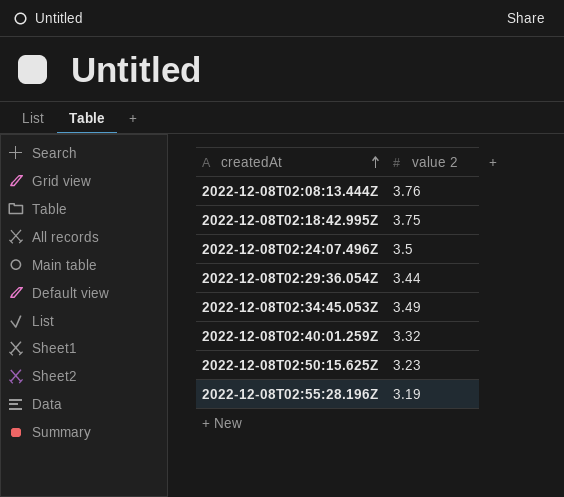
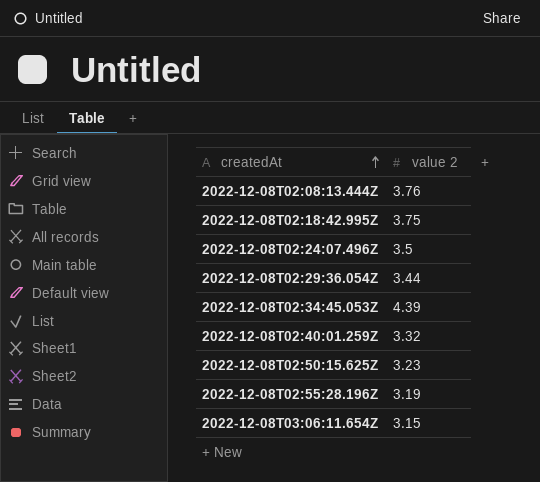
2022-12-08T02:34:45.053Z | value 2: 3.49 -> 4.39
row 2022-12-08T03:06:11.654Z: none -> 3.15

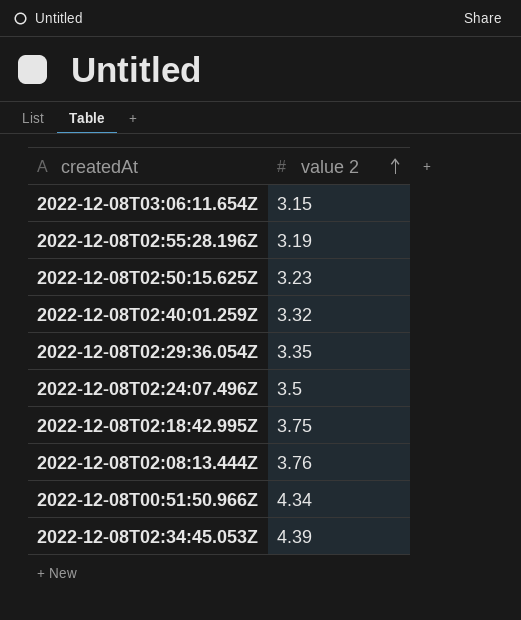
row order: createdAt ascending -> value 2 ascending
2022-12-08T02:29:36.054Z | value 2: 3.44 -> 3.35
row 2022-12-08T00:51:50.966Z: none -> 4.34

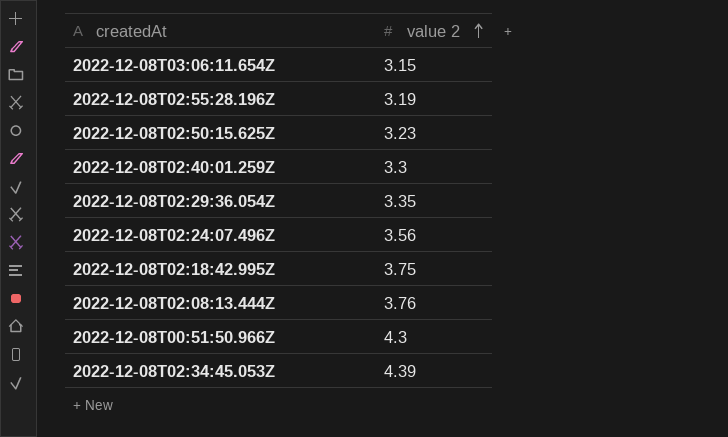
2022-12-08T02:40:01.259Z | value 2: 3.32 -> 3.3
2022-12-08T02:24:07.496Z | value 2: 3.5 -> 3.56
2022-12-08T00:51:50.966Z | value 2: 4.34 -> 4.3

